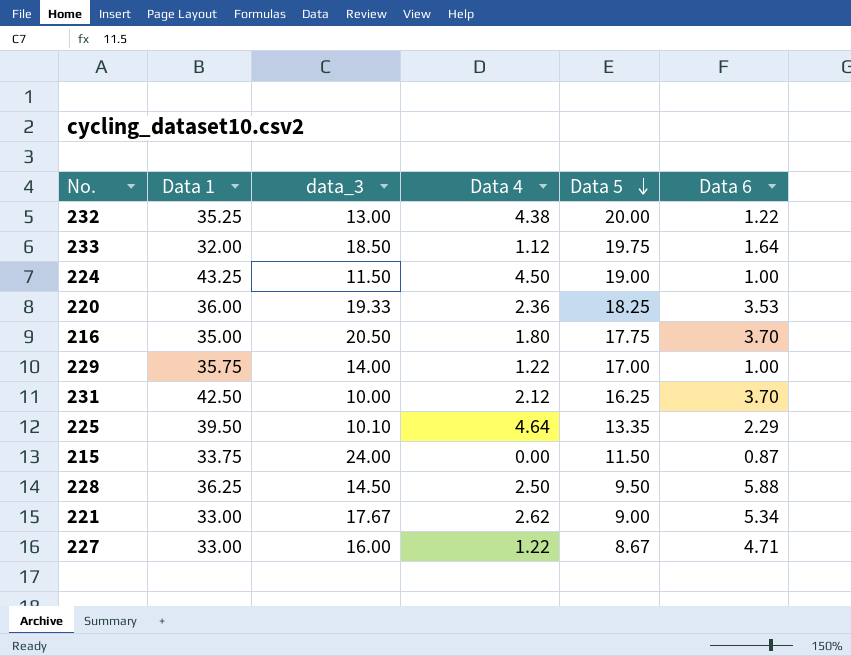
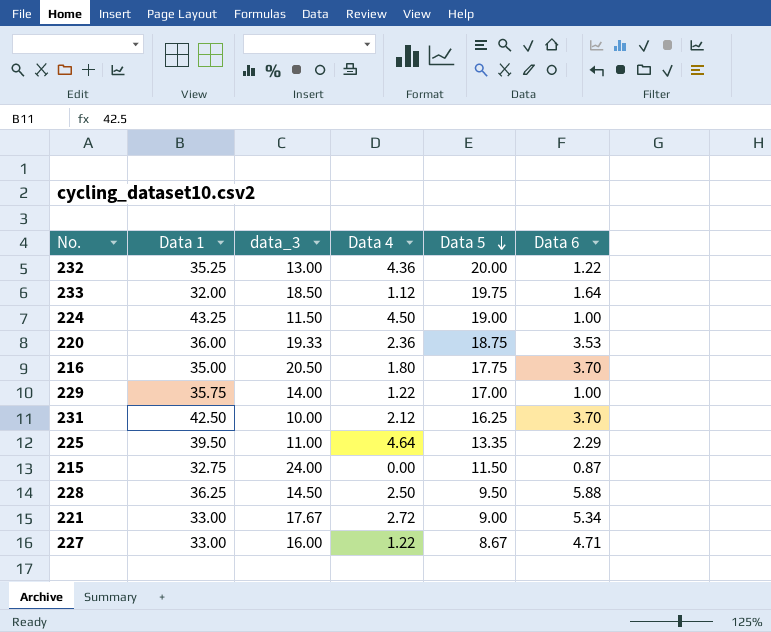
232 | Data 4: 4.38 -> 4.36
220 | Data 5: 18.25 -> 18.75
225 | data_3: 10.10 -> 11.00
215 | Data 1: 33.75 -> 32.75
221 | Data 4: 2.62 -> 2.72

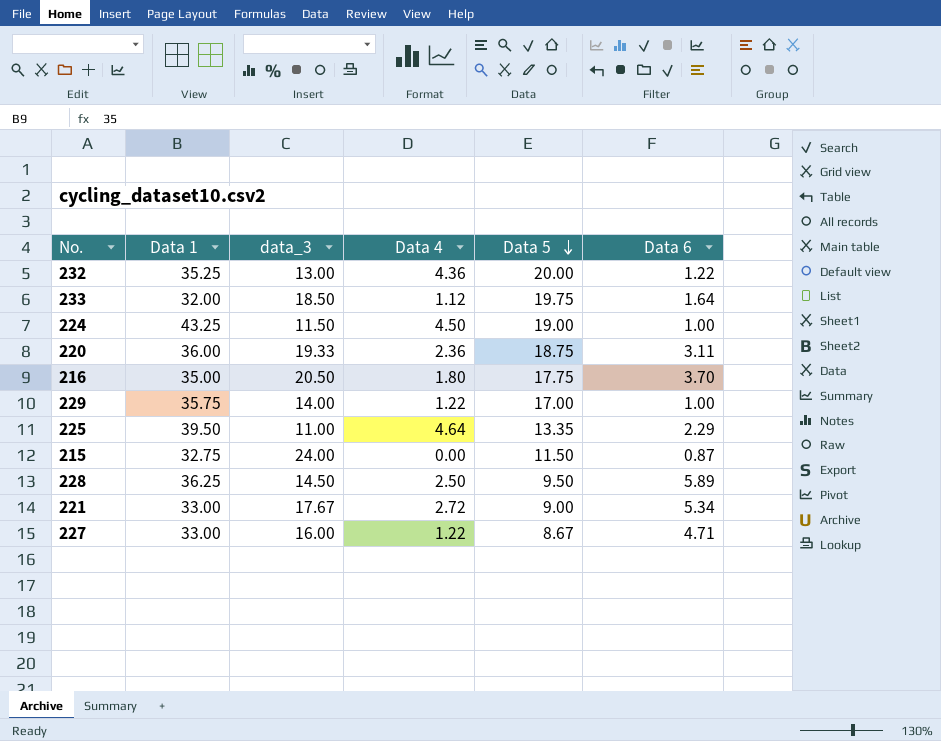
row 231: 42.50 | 10.00 | 2.12 | 16.25 | 3.70 -> none
220 | Data 6: 3.53 -> 3.11
228 | Data 6: 5.88 -> 5.89

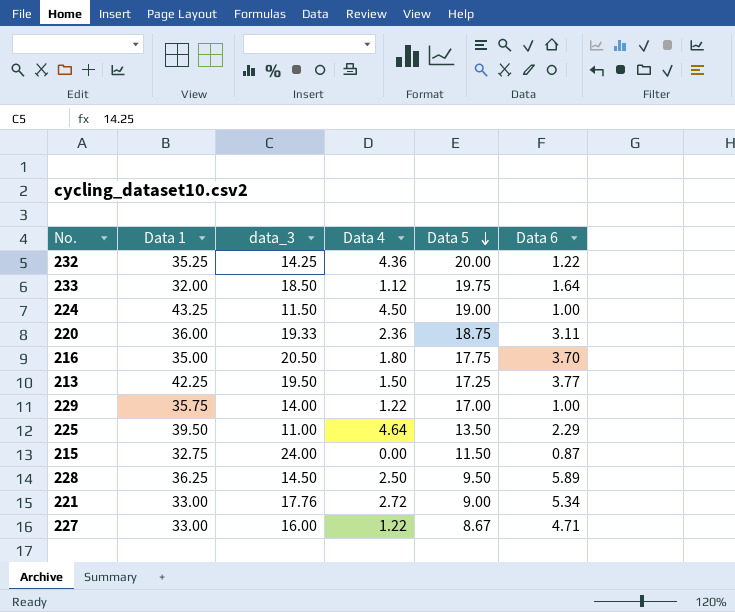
232 | data_3: 13.00 -> 14.25
row 213: none -> 42.25 | 19.50 | 1.50 | 17.25 | 3.77
225 | Data 5: 13.35 -> 13.50
221 | data_3: 17.67 -> 17.76

